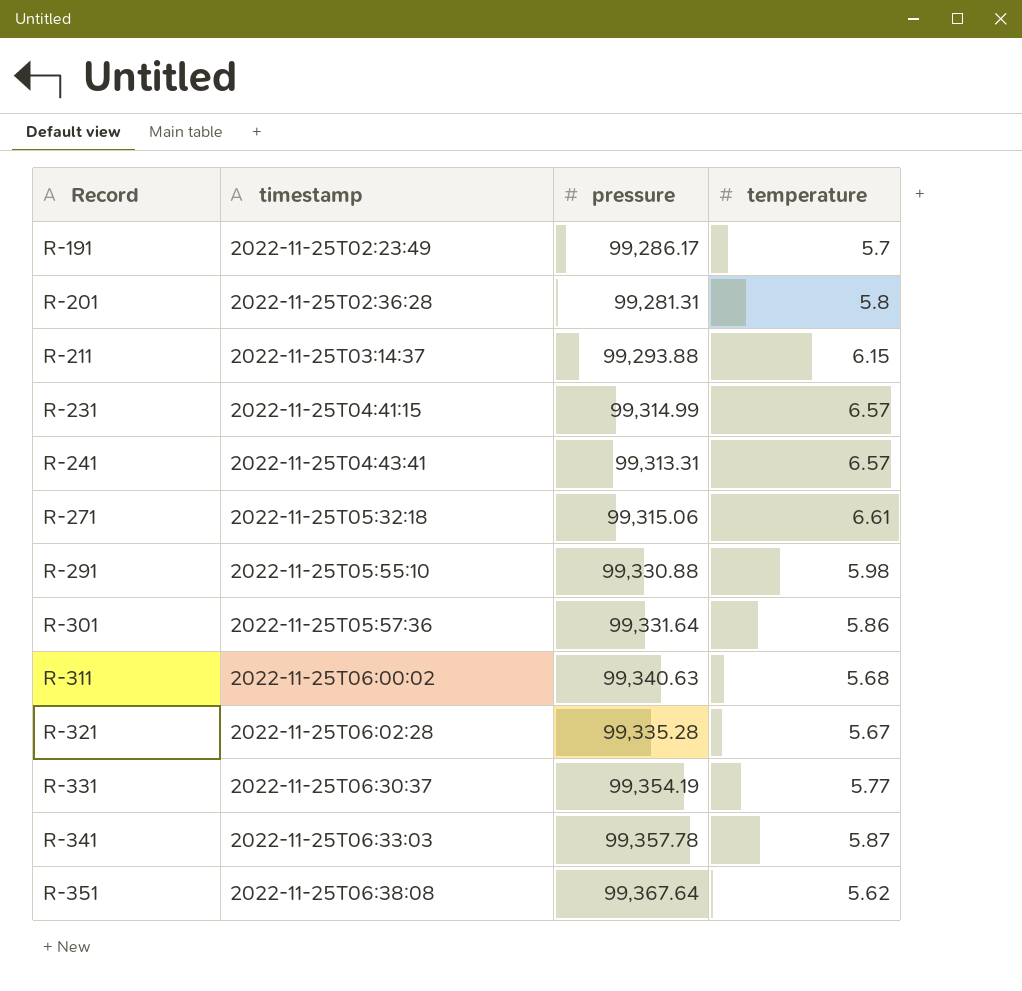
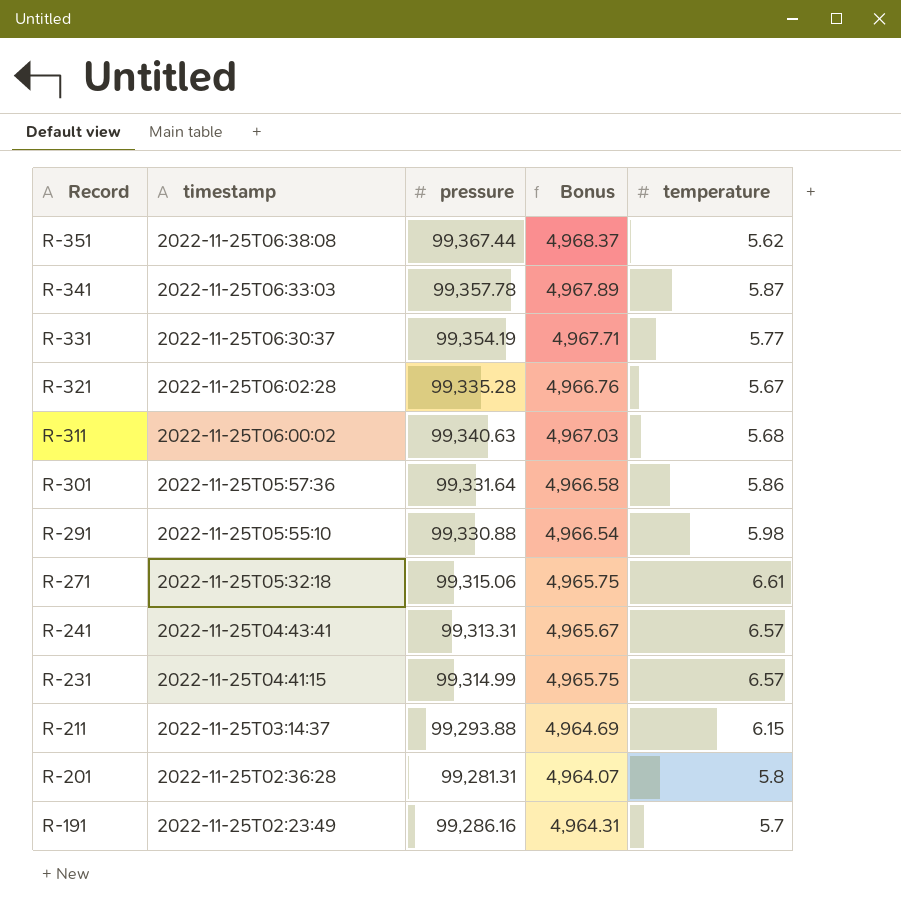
row order: Record ascending -> Record descending
column Bonus | formula: none -> [pressure] * 0.05
R-351 | pressure: 99,367.64 -> 99,367.44
R-191 | pressure: 99,286.17 -> 99,286.16

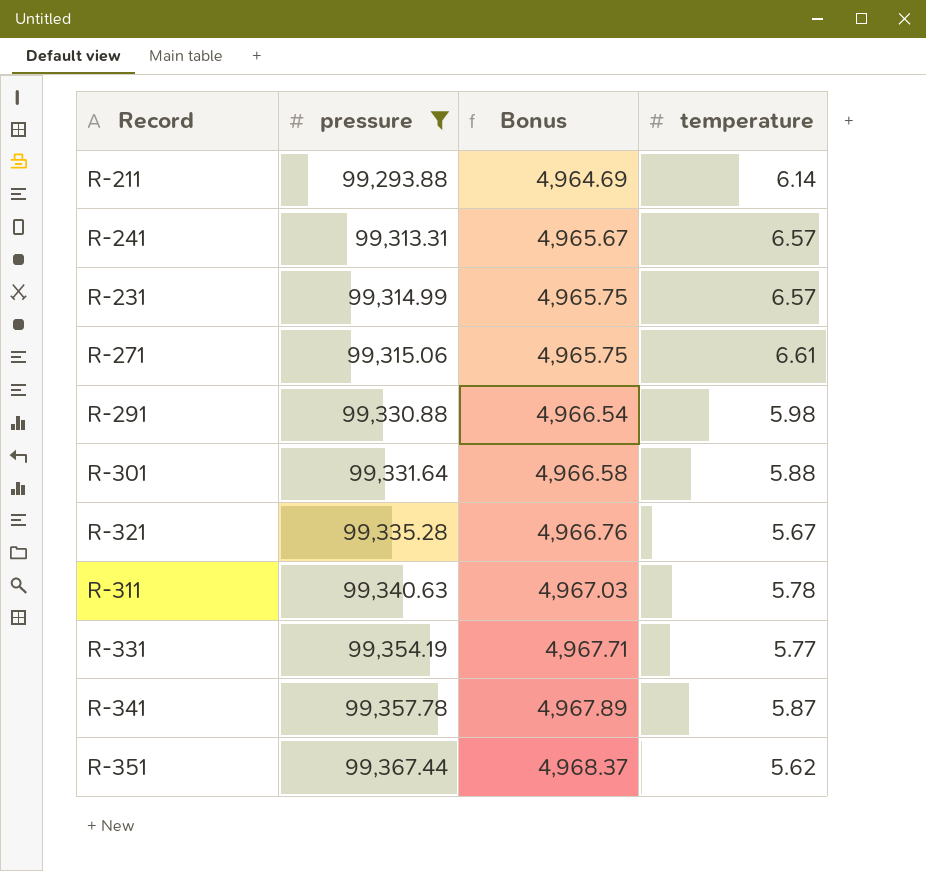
filter: none -> pressure >= 99,293.88
row order: Record descending -> pressure ascending
column timestamp | position: 2 -> none
R-211 | temperature: 6.15 -> 6.14
R-301 | temperature: 5.86 -> 5.88
R-311 | temperature: 5.68 -> 5.78

